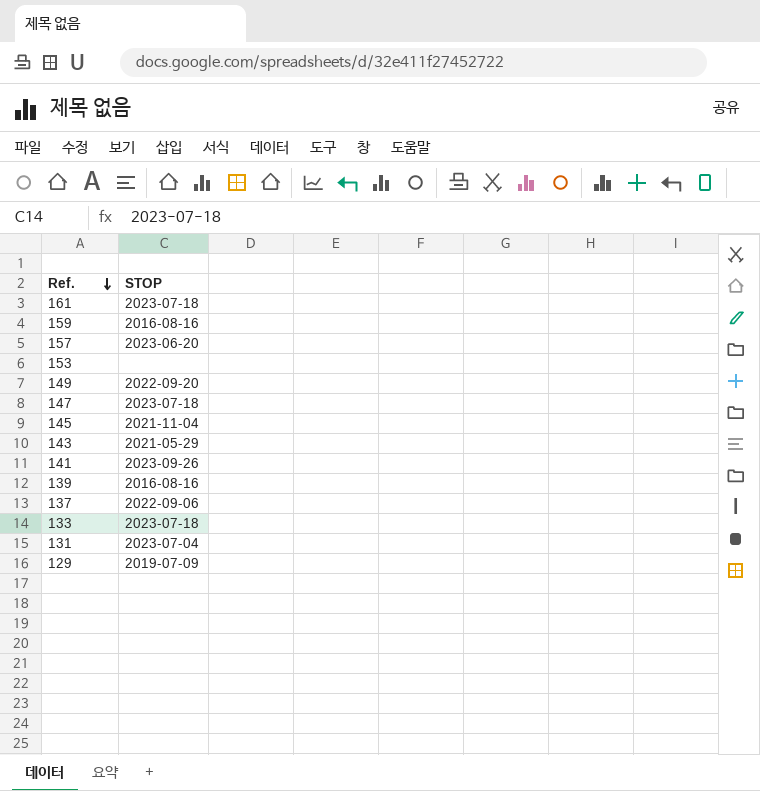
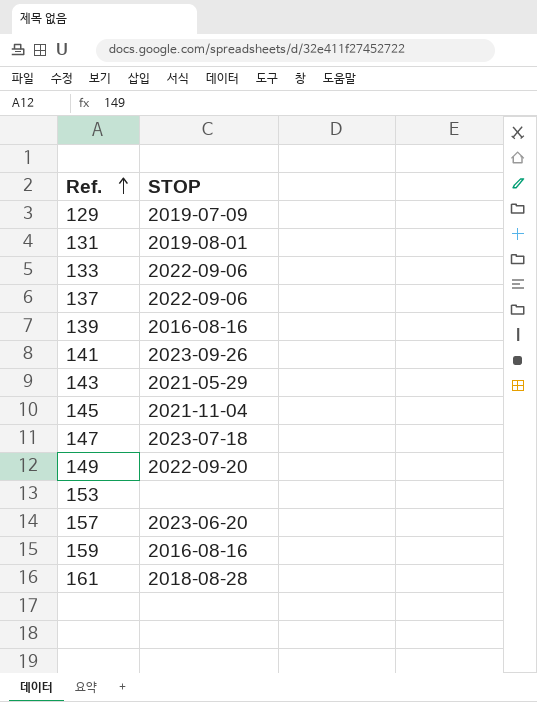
row order: Ref. descending -> Ref. ascending
131 | STOP: 2023-07-04 -> 2019-08-01
133 | STOP: 2023-07-18 -> 2022-09-06
161 | STOP: 2023-07-18 -> 2018-08-28

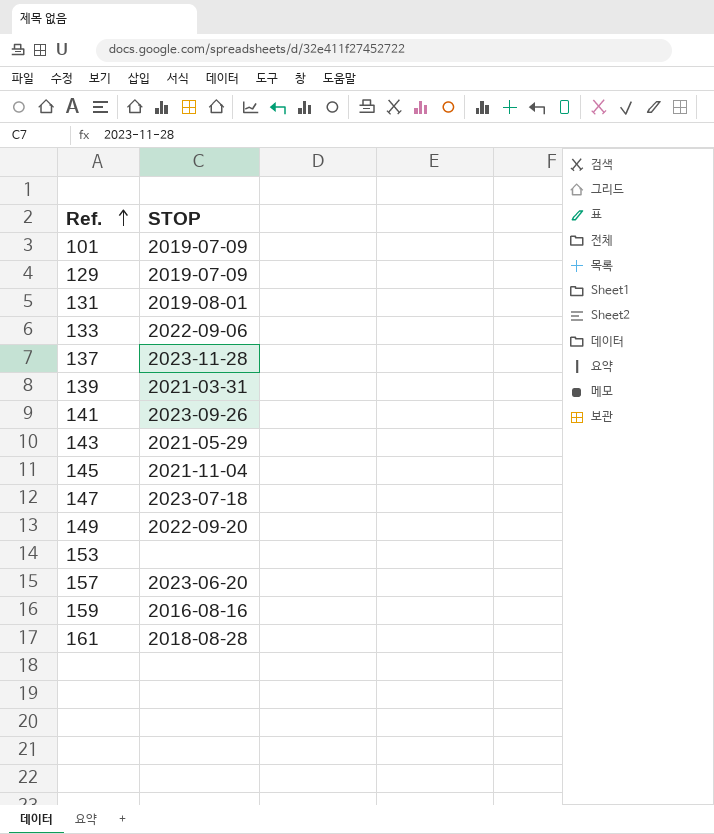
row 101: none -> 2019-07-09
137 | STOP: 2022-09-06 -> 2023-11-28
139 | STOP: 2016-08-16 -> 2021-03-31

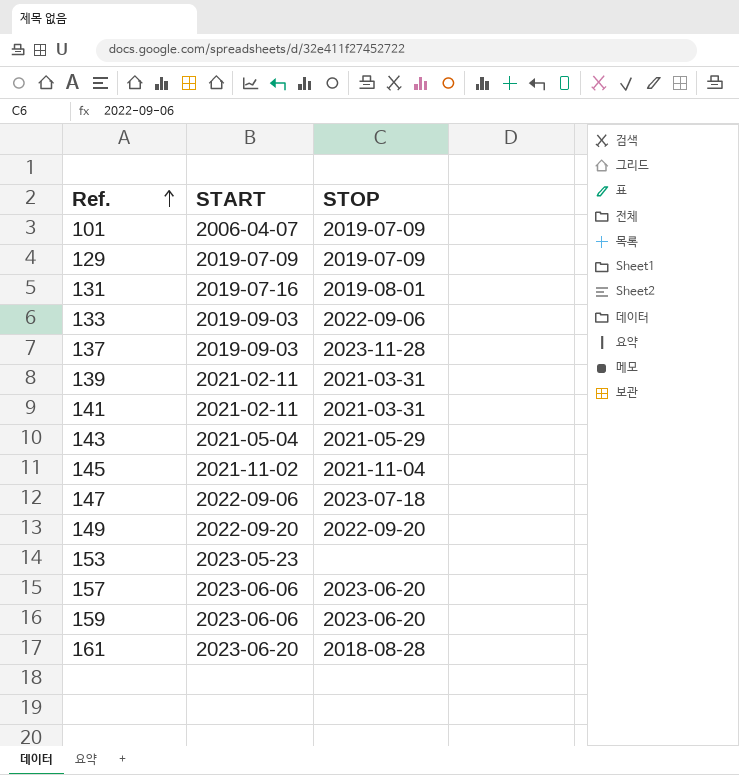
column START | position: none -> 2
141 | STOP: 2023-09-26 -> 2021-03-31
159 | STOP: 2016-08-16 -> 2023-06-20

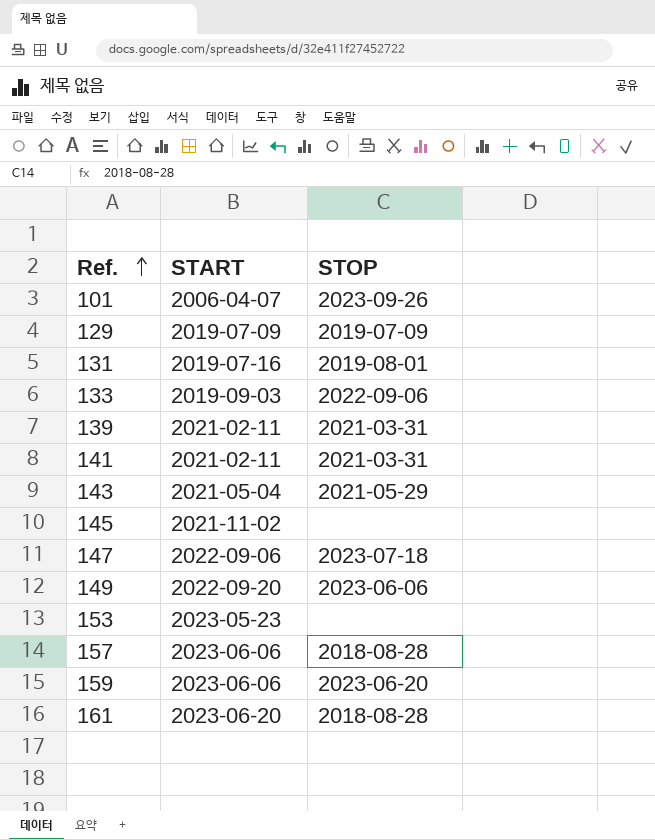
row 137: 2019-09-03 | 2023-11-28 -> none
101 | STOP: 2019-07-09 -> 2023-09-26
145 | STOP: 2021-11-04 -> none
149 | STOP: 2022-09-20 -> 2023-06-06
157 | STOP: 2023-06-20 -> 2018-08-28

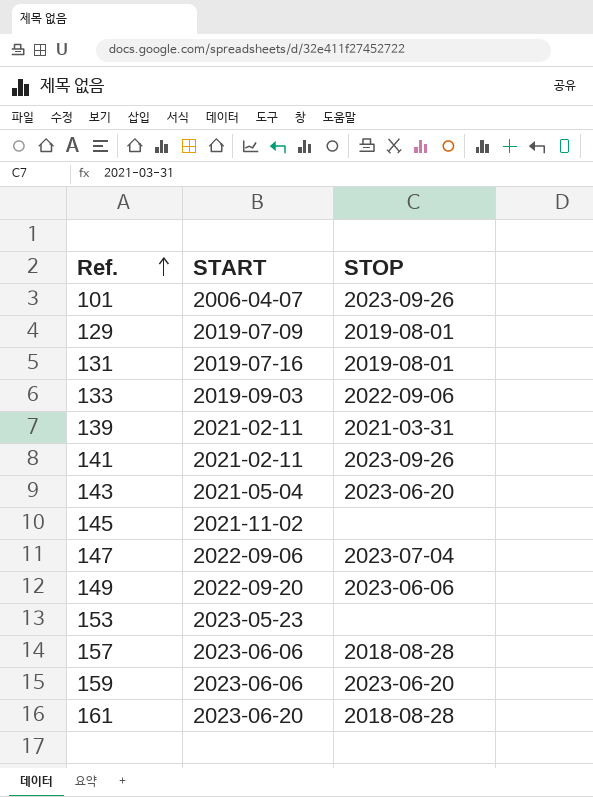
129 | STOP: 2019-07-09 -> 2019-08-01
141 | STOP: 2021-03-31 -> 2023-09-26
143 | STOP: 2021-05-29 -> 2023-06-20
147 | STOP: 2023-07-18 -> 2023-07-04

